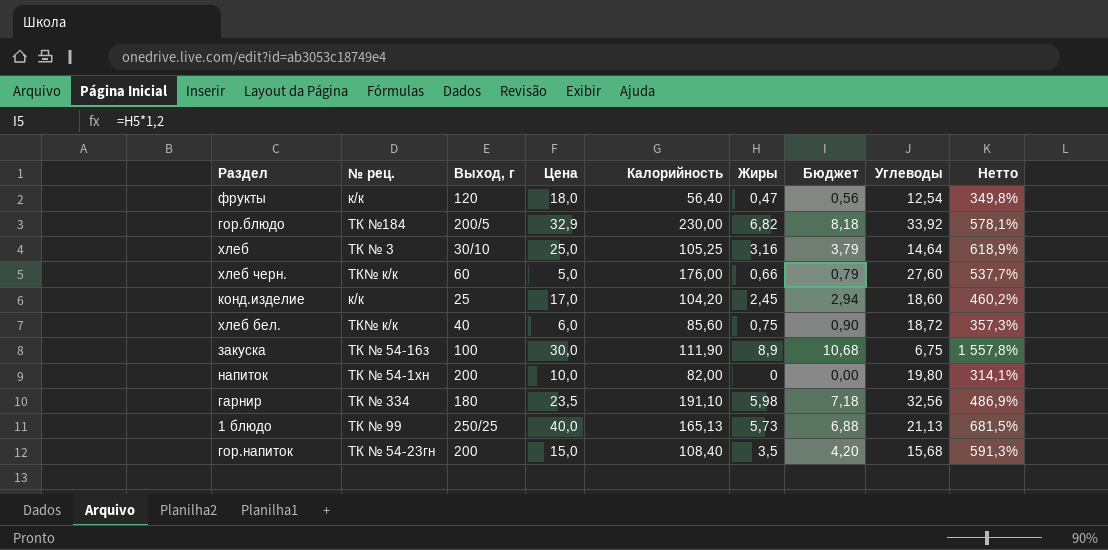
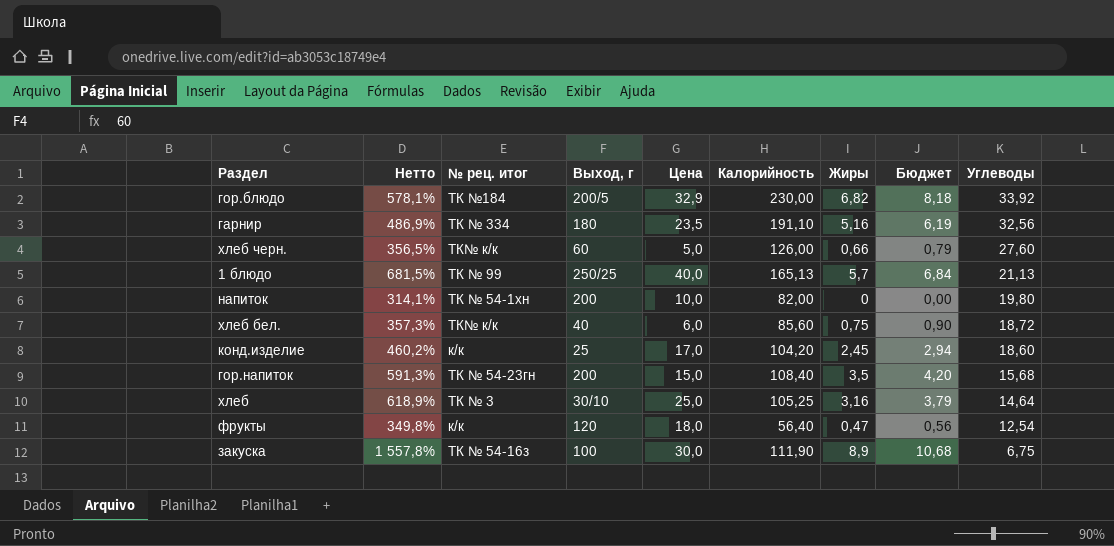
row order: none -> Углеводы descending
column Нетто | position: 9 -> 2
column name: № рец. -> № рец. итог
гарнир | Жиры: 5,98 -> 5,16
гарнир | Бюджет: 7,18 -> 6,19
хлеб черн. | Нетто: 537,7% -> 356,5%
хлеб черн. | Калорийность: 176,00 -> 126,00
1 блюдо | Жиры: 5,73 -> 5,7
1 блюдо | Бюджет: 6,88 -> 6,84

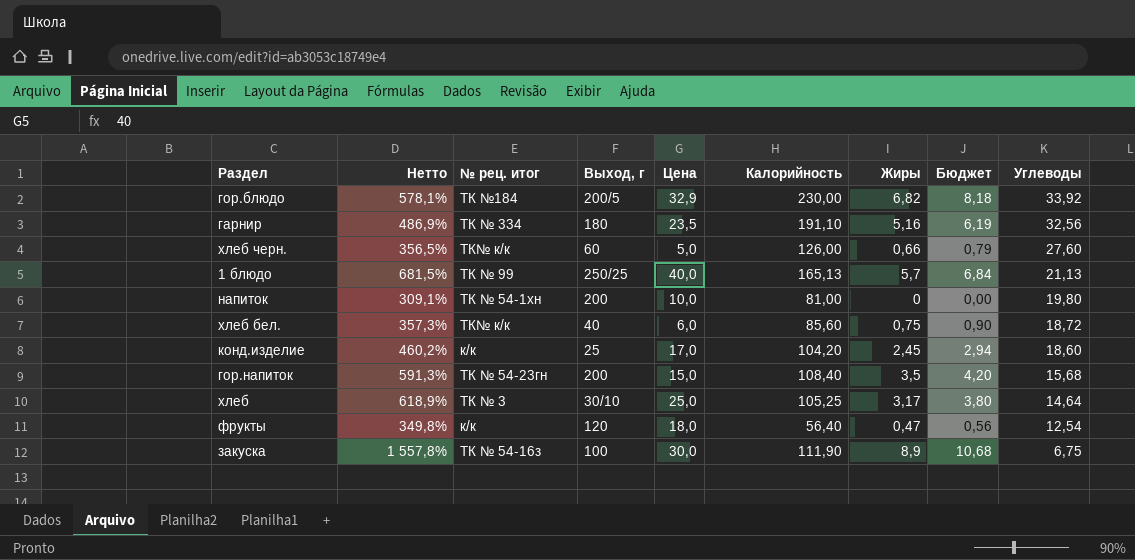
напиток | Нетто: 314,1% -> 309,1%
напиток | Калорийность: 82,00 -> 81,00
хлеб | Жиры: 3,16 -> 3,17
хлеб | Бюджет: 3,79 -> 3,80

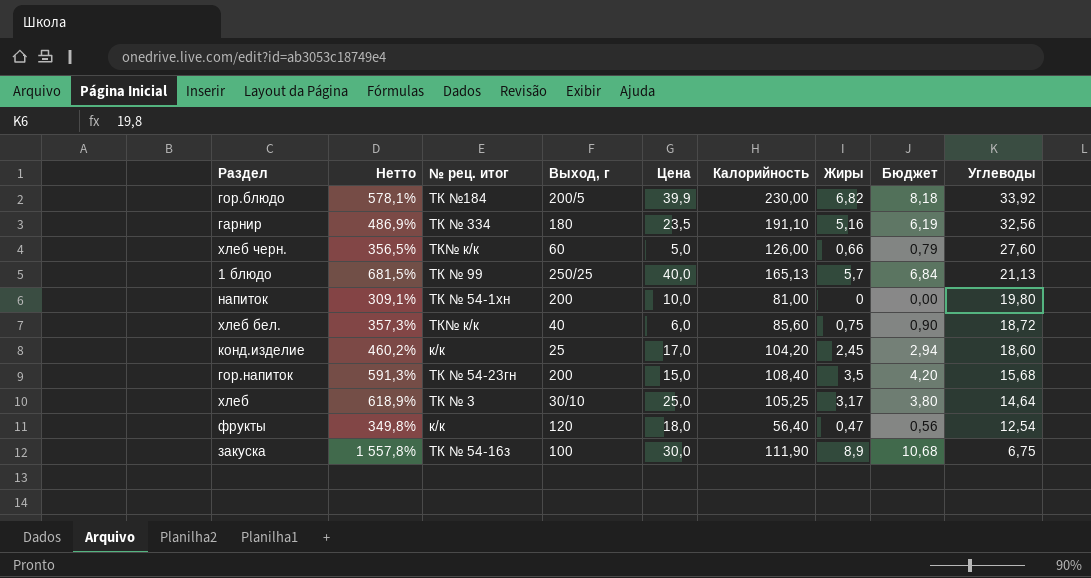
гор.блюдо | Цена: 32,9 -> 39,9

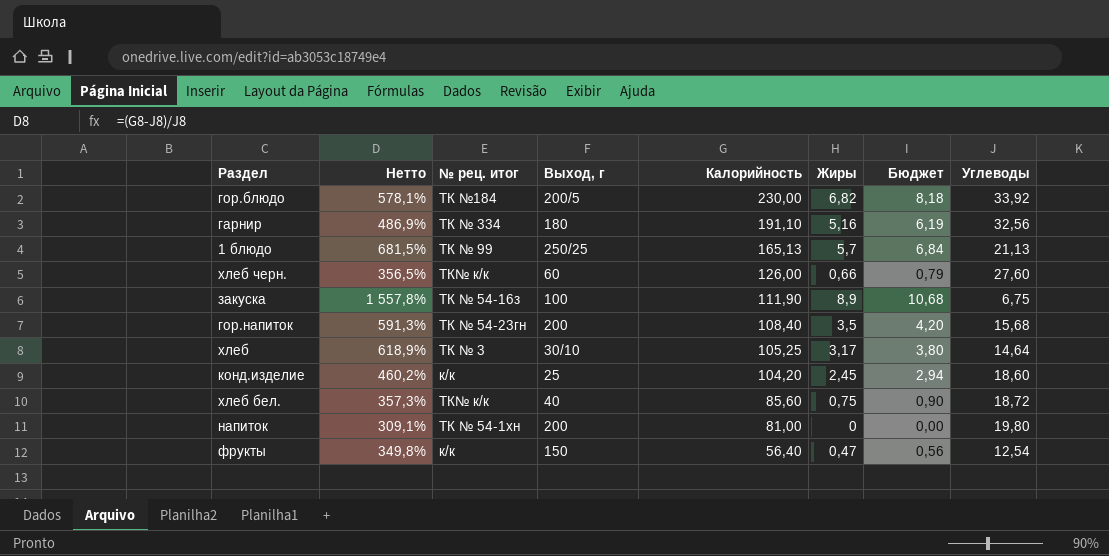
row order: Углеводы descending -> Калорийность descending
column Цена | position: 5 -> none
фрукты | Выход, г: 120 -> 150

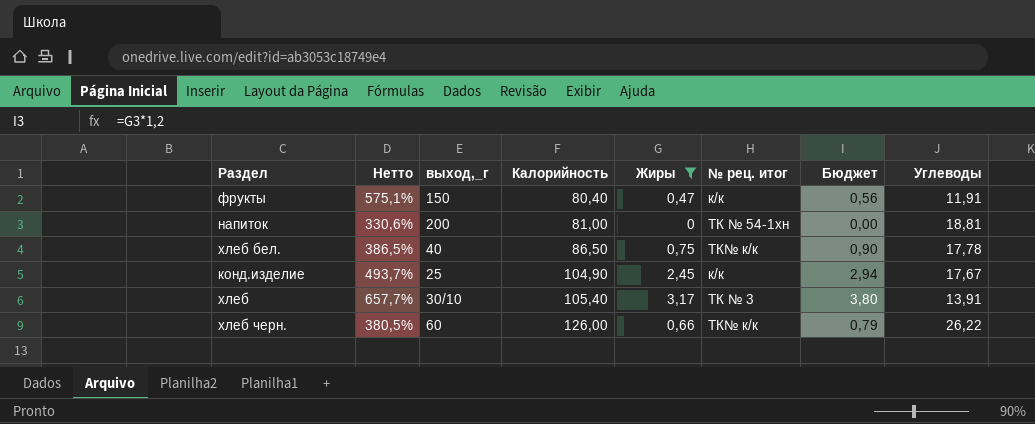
filter: none -> Жиры <= 3,17
row order: Калорийность descending -> Калорийность ascending
column name: Выход, г -> выход,_г
column № рец. итог | position: 3 -> 6
фрукты | Нетто: 349,8% -> 575,1%
фрукты | Калорийность: 56,40 -> 80,40
фрукты | Углеводы: 12,54 -> 11,91
напиток | Нетто: 309,1% -> 330,6%
напиток | Углеводы: 19,80 -> 18,81
хлеб бел. | Нетто: 357,3% -> 386,5%
хлеб бел. | Калорийность: 85,60 -> 86,50
хлеб бел. | Углеводы: 18,72 -> 17,78
конд.изделие | Нетто: 460,2% -> 493,7%
конд.изделие | Калорийность: 104,20 -> 104,90
конд.изделие | Углеводы: 18,60 -> 17,67
хлеб | Нетто: 618,9% -> 657,7%
хлеб | Калорийность: 105,25 -> 105,40
хлеб | Углеводы: 14,64 -> 13,91
хлеб черн. | Нетто: 356,5% -> 380,5%
хлеб черн. | Углеводы: 27,60 -> 26,22

